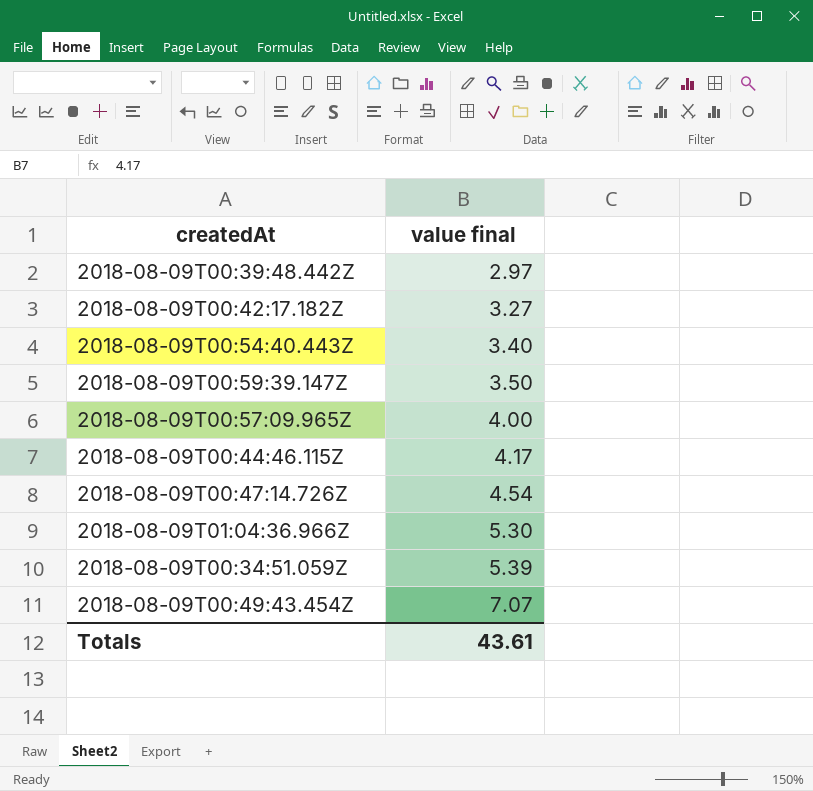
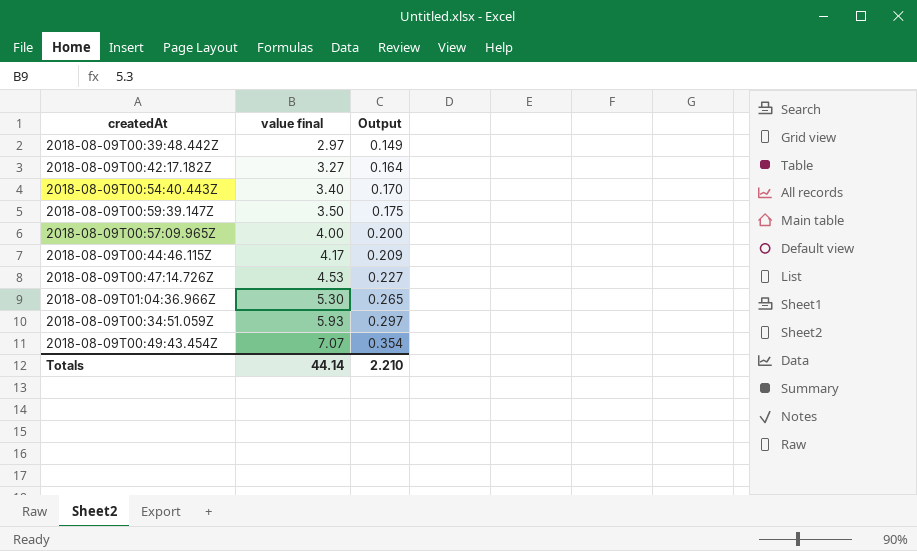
column Output | formula: none -> [value final] * 0.05
2018-08-09T00:47:14.726Z | value final: 4.54 -> 4.53
2018-08-09T00:34:51.059Z | value final: 5.39 -> 5.93
Totals | value final: 43.61 -> 44.14

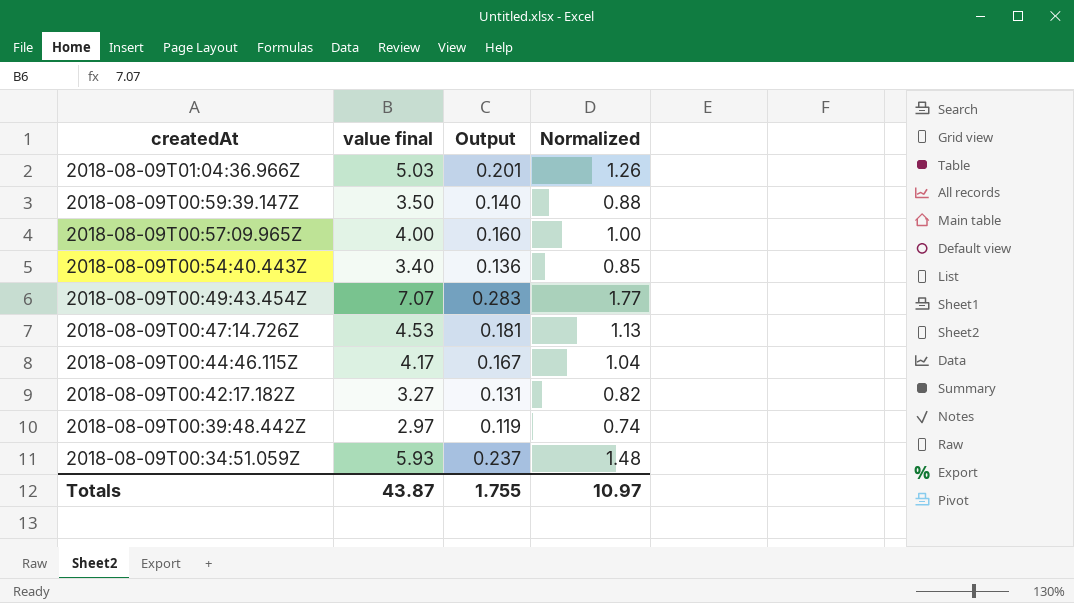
row order: value final ascending -> createdAt descending
column Output | formula: [value final] * 0.05 -> [value final] * 0.04
column Normalized | formula: none -> [value final] * 0.25
2018-08-09T01:04:36.966Z | value final: 5.30 -> 5.03
Totals | value final: 44.14 -> 43.87
Totals | Output: 2.210 -> 1.755

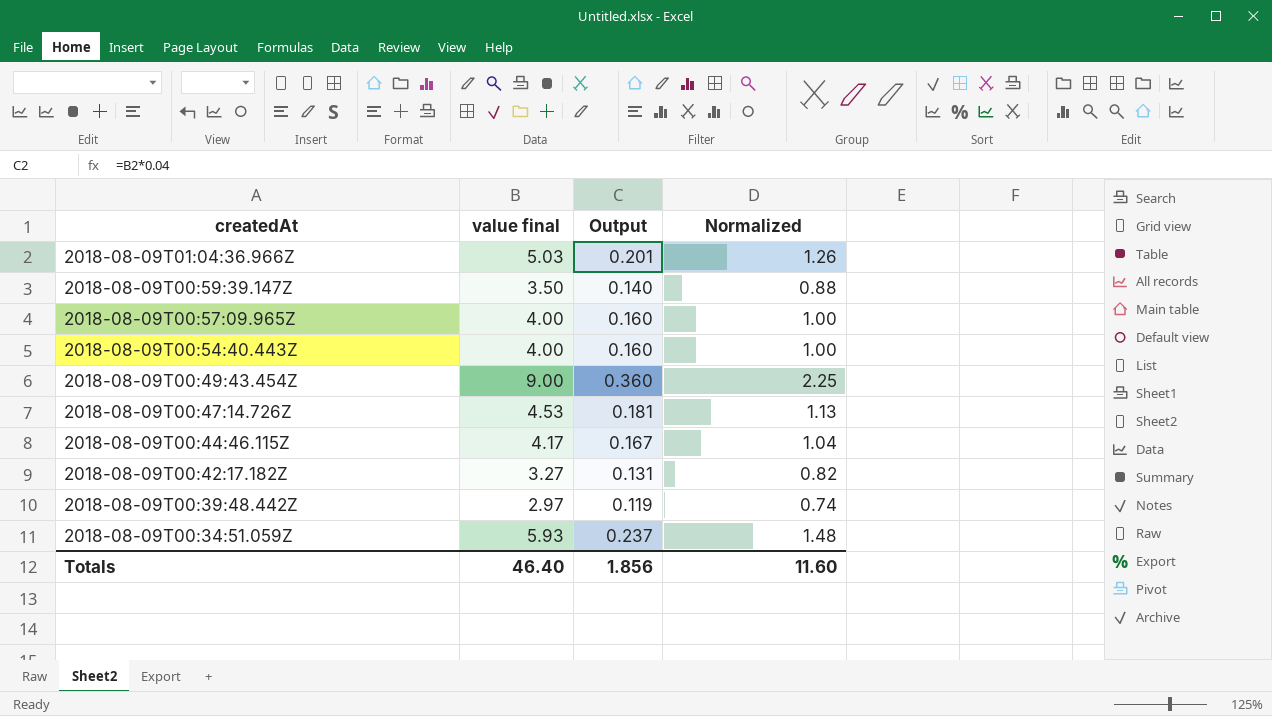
2018-08-09T00:54:40.443Z | value final: 3.40 -> 4.00
2018-08-09T00:54:40.443Z | Output: 0.136 -> 0.160
2018-08-09T00:54:40.443Z | Normalized: 0.85 -> 1.00
2018-08-09T00:49:43.454Z | value final: 7.07 -> 9.00
2018-08-09T00:49:43.454Z | Output: 0.283 -> 0.360
2018-08-09T00:49:43.454Z | Normalized: 1.77 -> 2.25
Totals | value final: 43.87 -> 46.40
Totals | Output: 1.755 -> 1.856
Totals | Normalized: 10.97 -> 11.60

